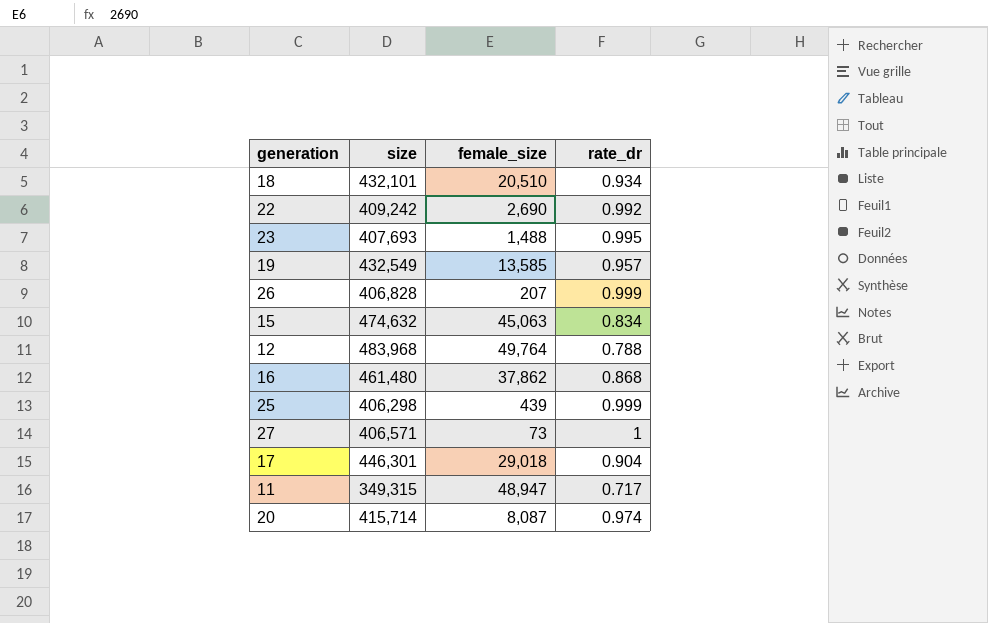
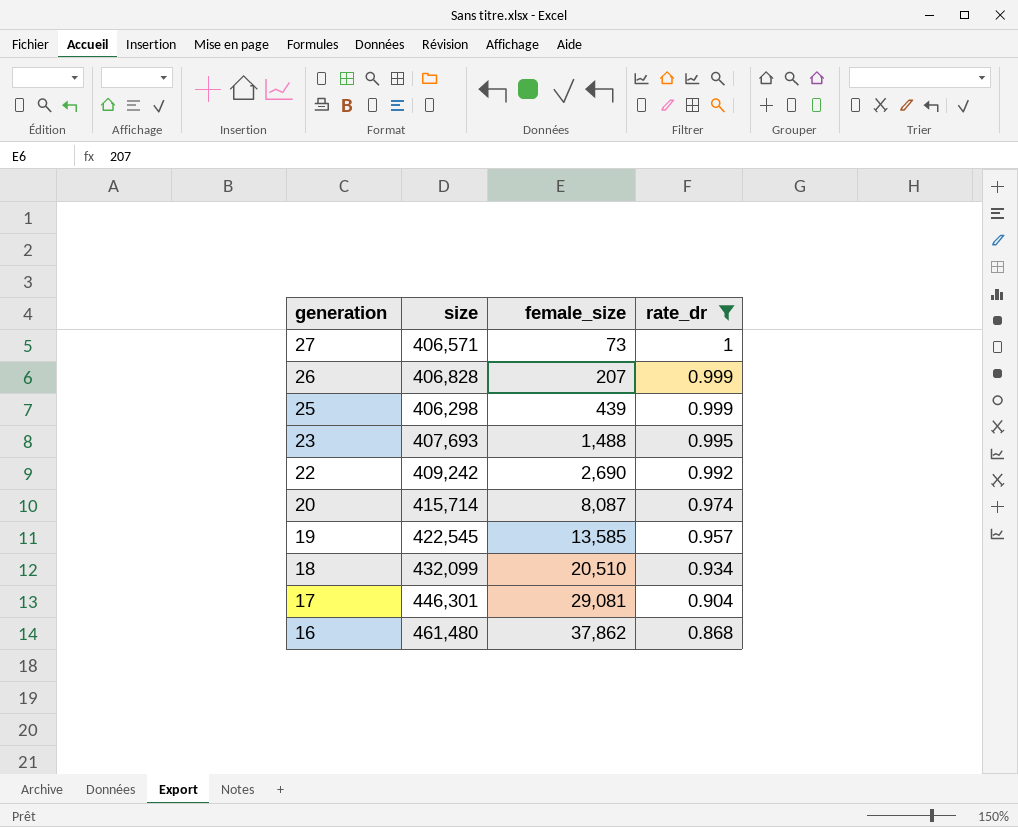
filter: none -> rate_dr >= 0.868
row order: none -> generation descending
19 | size: 432,549 -> 422,545
18 | size: 432,101 -> 432,099
17 | female_size: 29,018 -> 29,081

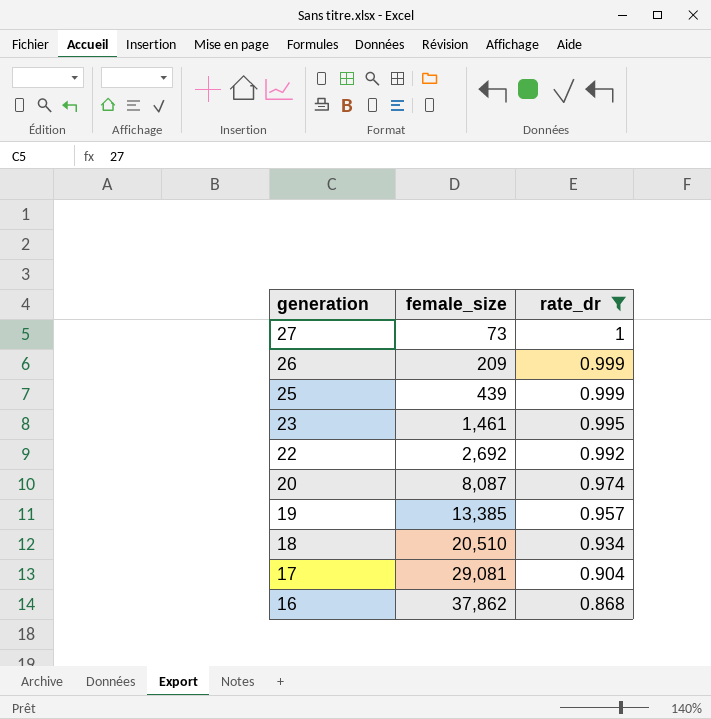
column size | position: 2 -> none
26 | female_size: 207 -> 209
23 | female_size: 1,488 -> 1,461
22 | female_size: 2,690 -> 2,692
19 | female_size: 13,585 -> 13,385

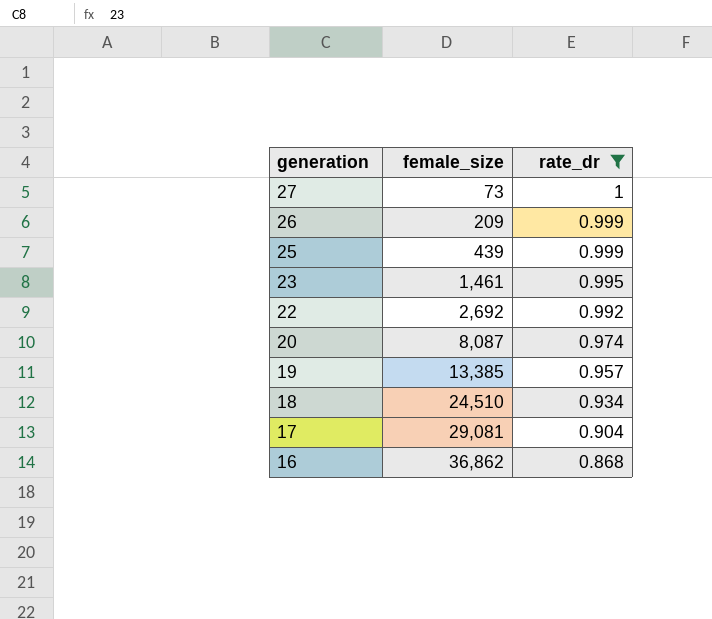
18 | female_size: 20,510 -> 24,510
16 | female_size: 37,862 -> 36,862

